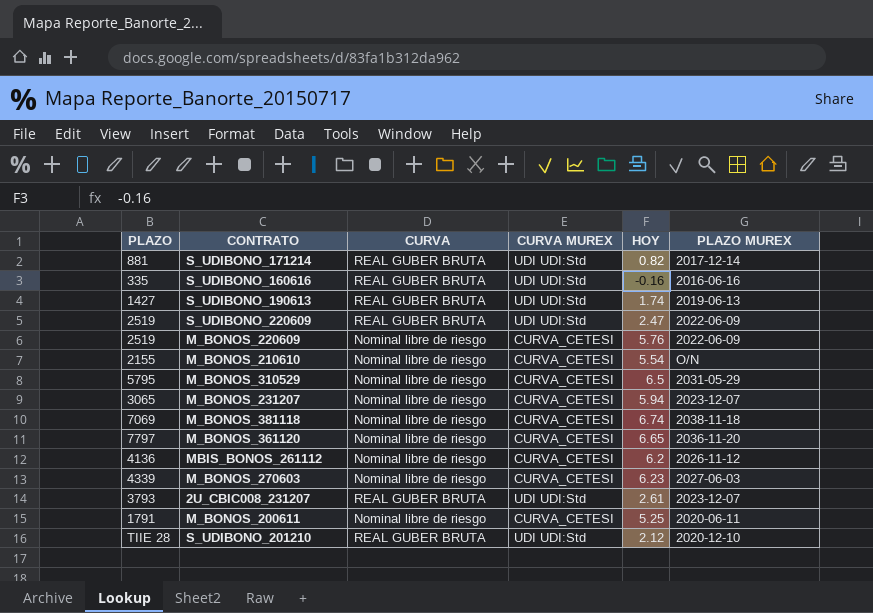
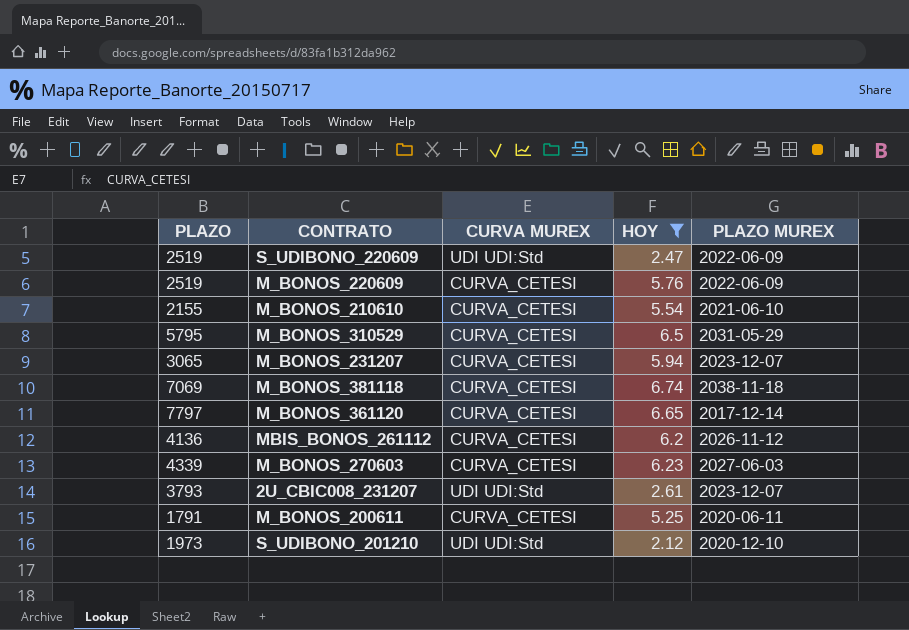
filter: none -> HOY >= 2.12
column CURVA | position: 3 -> none
M_BONOS_210610 | PLAZO MUREX: O/N -> 2021-06-10
M_BONOS_361120 | PLAZO MUREX: 2036-11-20 -> 2017-12-14
S_UDIBONO_201210 | PLAZO: TIIE 28 -> 1973

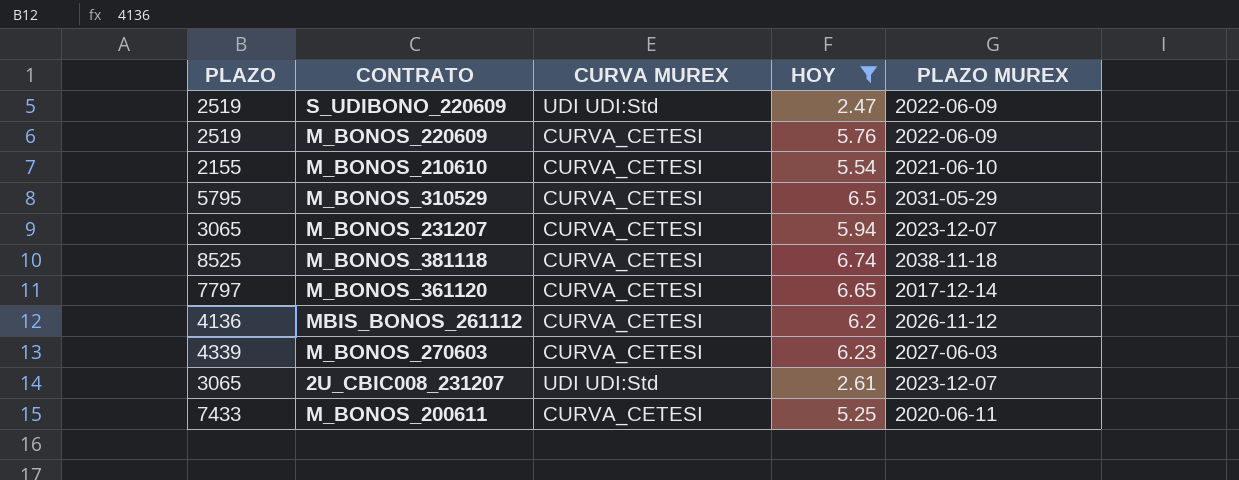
row S_UDIBONO_201210: 1973 | UDI UDI:Std | 2.12 | 2020-12-10 -> none
M_BONOS_381118 | PLAZO: 7069 -> 8525
2U_CBIC008_231207 | PLAZO: 3793 -> 3065
M_BONOS_200611 | PLAZO: 1791 -> 7433

